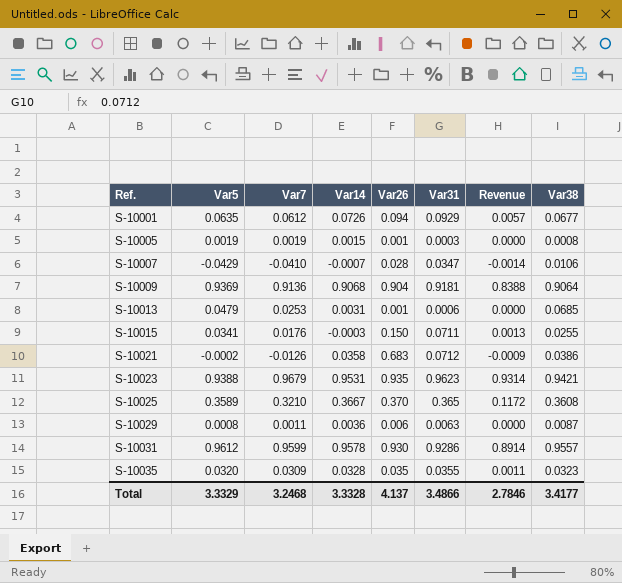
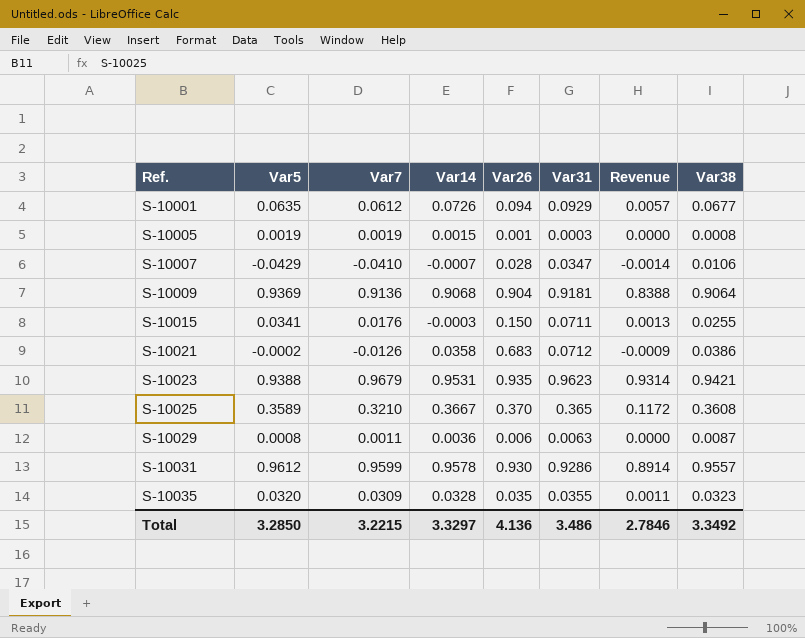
row S-10013: 0.0479 | 0.0253 | 0.0031 | 0.001 | 0.0006 | 0.0000 | 0.0685 -> none
Total | Var5: 3.3329 -> 3.2850
Total | Var7: 3.2468 -> 3.2215
Total | Var14: 3.3328 -> 3.3297
Total | Var26: 4.137 -> 4.136
Total | Var31: 3.4866 -> 3.486
Total | Var38: 3.4177 -> 3.3492

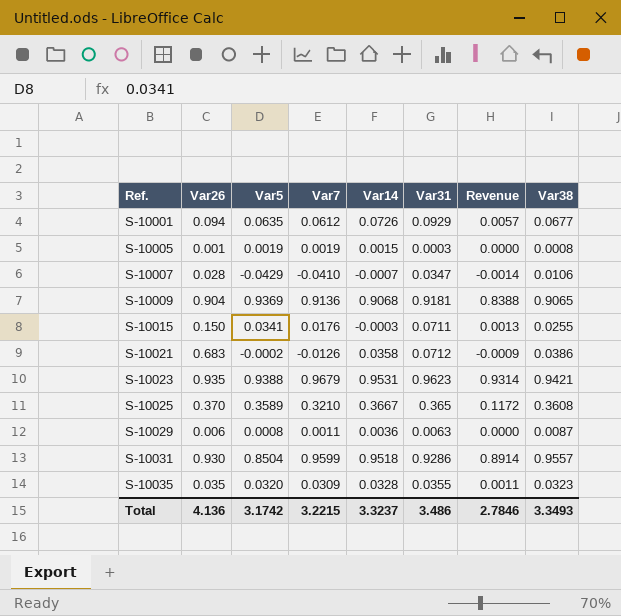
column Var26 | position: 5 -> 2
S-10009 | Var38: 0.9064 -> 0.9065
S-10031 | Var5: 0.9612 -> 0.8504
S-10031 | Var14: 0.9578 -> 0.9518
Total | Var5: 3.2850 -> 3.1742
Total | Var14: 3.3297 -> 3.3237
Total | Var38: 3.3492 -> 3.3493

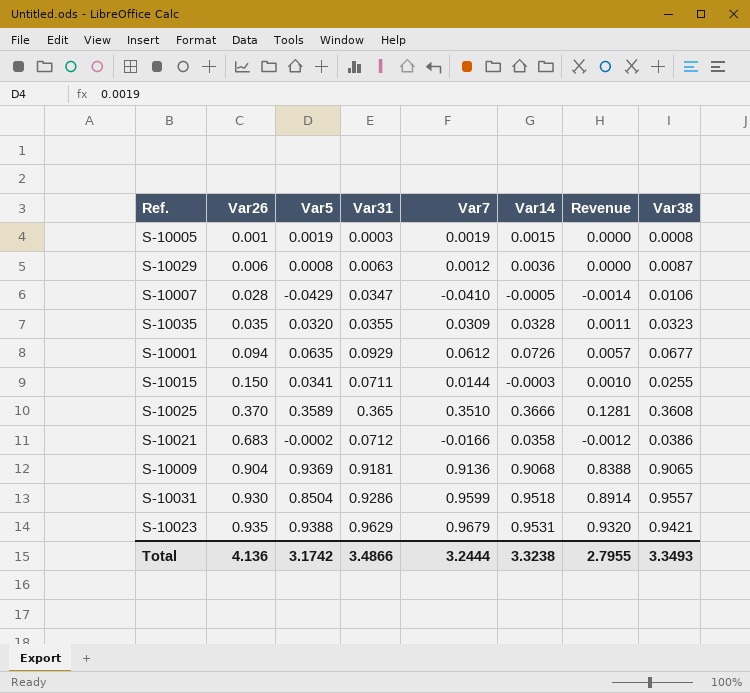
row order: Ref. ascending -> Var26 ascending
column Var31 | position: 6 -> 4
S-10029 | Var7: 0.0011 -> 0.0012
S-10007 | Var14: -0.0007 -> -0.0005
S-10015 | Var7: 0.0176 -> 0.0144
S-10015 | Revenue: 0.0013 -> 0.0010
S-10025 | Var7: 0.3210 -> 0.3510
S-10025 | Var14: 0.3667 -> 0.3666
S-10025 | Revenue: 0.1172 -> 0.1281
S-10021 | Var7: -0.0126 -> -0.0166
S-10021 | Revenue: -0.0009 -> -0.0012
S-10023 | Var31: 0.9623 -> 0.9629
S-10023 | Revenue: 0.9314 -> 0.9320
Total | Var31: 3.486 -> 3.4866
Total | Var7: 3.2215 -> 3.2444
Total | Var14: 3.3237 -> 3.3238
Total | Revenue: 2.7846 -> 2.7955

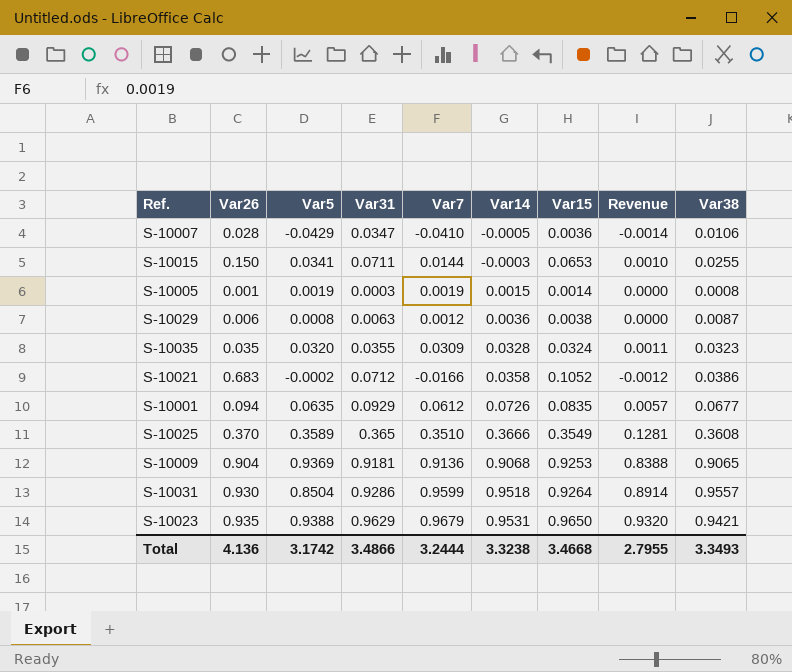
row order: Var26 ascending -> Var14 ascending
column Var15 | position: none -> 7

